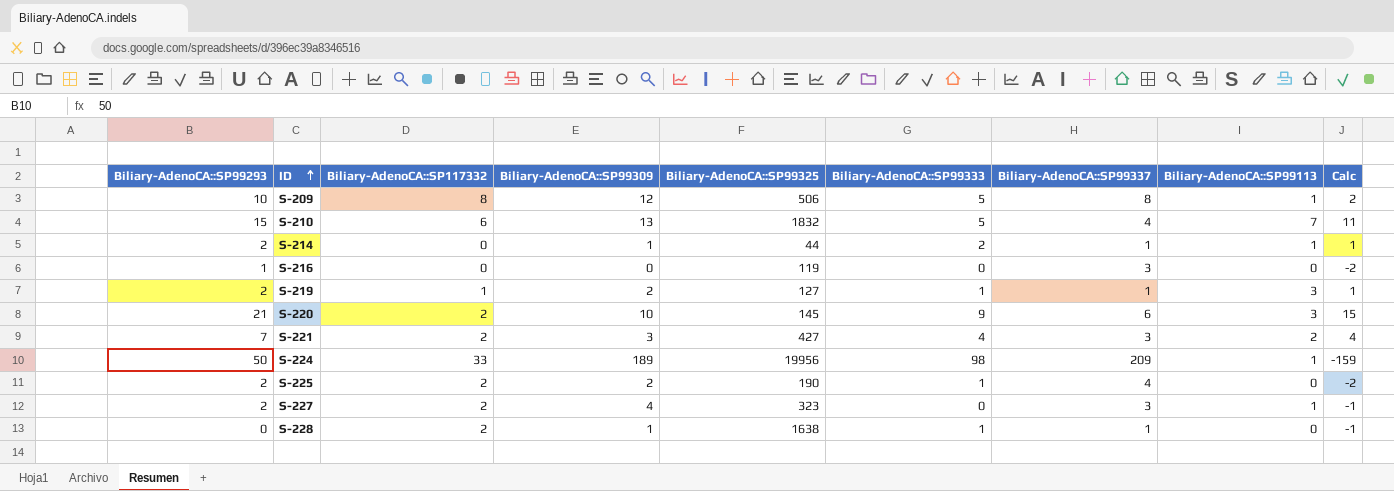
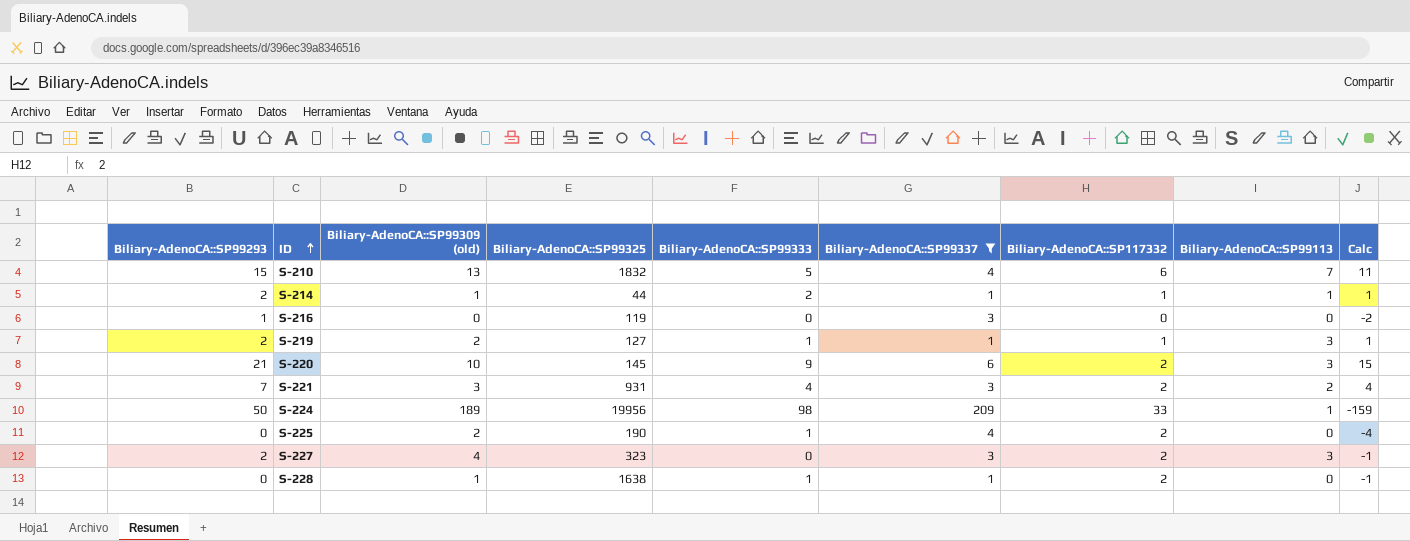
filter: none -> Biliary-AdenoCA::SP99337 != 8
column name: Biliary-AdenoCA::SP99309 -> Biliary-AdenoCA::SP99309 (old)
column Biliary-AdenoCA::SP117332 | position: 3 -> 7
S-214 | Biliary-AdenoCA::SP117332: 0 -> 1
S-221 | Biliary-AdenoCA::SP99325: 427 -> 931
S-225 | Biliary-AdenoCA::SP99293: 2 -> 0
S-225 | Calc: -2 -> -4
S-227 | Biliary-AdenoCA::SP99113: 1 -> 3

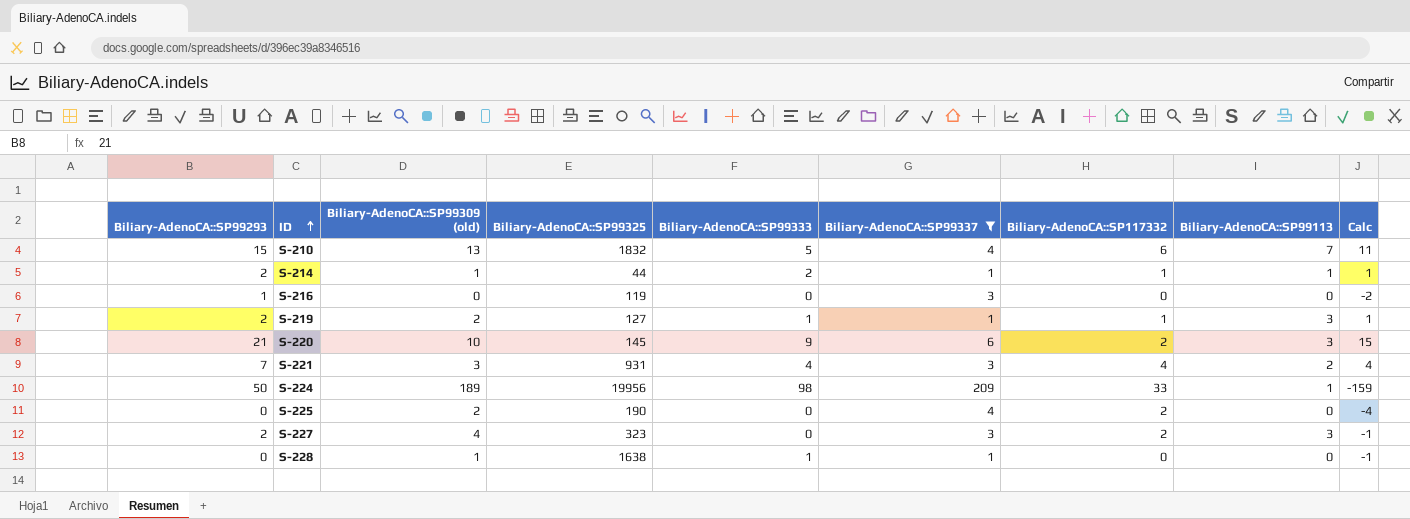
S-221 | Biliary-AdenoCA::SP117332: 2 -> 4
S-225 | Biliary-AdenoCA::SP99333: 1 -> 0
S-228 | Biliary-AdenoCA::SP117332: 2 -> 0

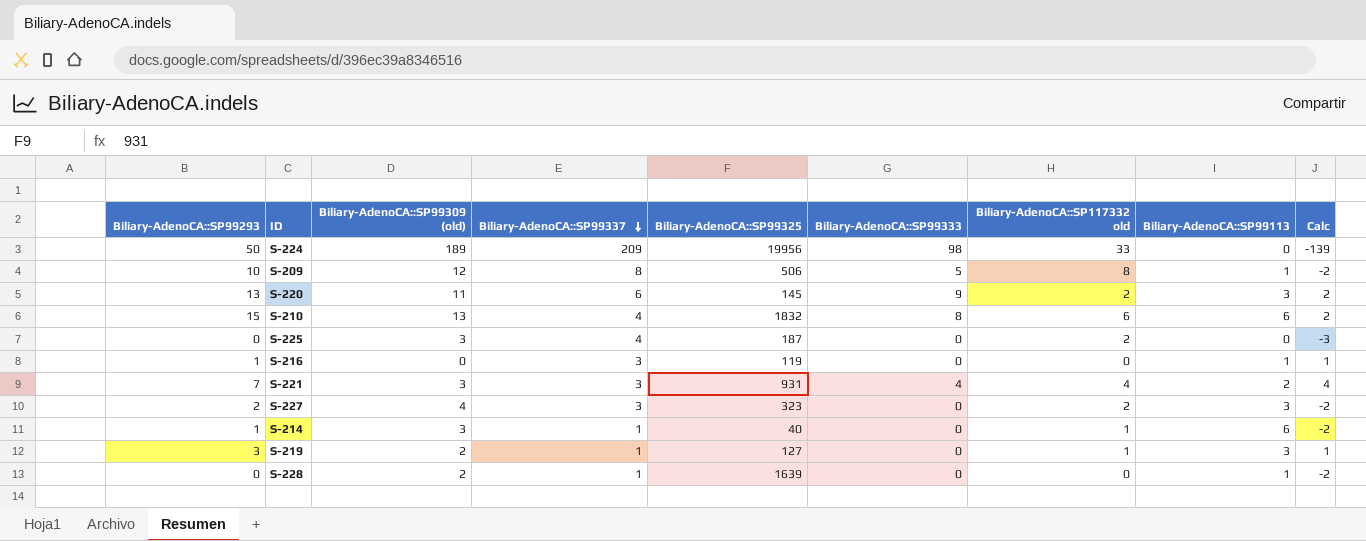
filter: Biliary-AdenoCA::SP99337 != 8 -> none
row order: ID ascending -> Biliary-AdenoCA::SP99337 descending
column Biliary-AdenoCA::SP99337 | position: 6 -> 4
column name: Biliary-AdenoCA::SP117332 -> Biliary-AdenoCA::SP117332 old
column Calc | formula: [Biliary-AdenoCA::SP99293] - [Biliary-AdenoCA::SP99337] -> [Biliary-AdenoCA::SP99293] - [Biliary-AdenoCA::SP99309 (old)]
S-224 | Biliary-AdenoCA::SP99113: 1 -> 0
S-220 | Biliary-AdenoCA::SP99293: 21 -> 13
S-220 | Biliary-AdenoCA::SP99309 (old): 10 -> 11
S-210 | Biliary-AdenoCA::SP99333: 5 -> 8
S-210 | Biliary-AdenoCA::SP99113: 7 -> 6
S-225 | Biliary-AdenoCA::SP99309 (old): 2 -> 3
S-225 | Biliary-AdenoCA::SP99325: 190 -> 187
S-216 | Biliary-AdenoCA::SP99113: 0 -> 1
S-214 | Biliary-AdenoCA::SP99293: 2 -> 1
S-214 | Biliary-AdenoCA::SP99309 (old): 1 -> 3
S-214 | Biliary-AdenoCA::SP99325: 44 -> 40
S-214 | Biliary-AdenoCA::SP99333: 2 -> 0
S-214 | Biliary-AdenoCA::SP99113: 1 -> 6
S-219 | Biliary-AdenoCA::SP99293: 2 -> 3
S-219 | Biliary-AdenoCA::SP99333: 1 -> 0
S-228 | Biliary-AdenoCA::SP99309 (old): 1 -> 2
S-228 | Biliary-AdenoCA::SP99325: 1638 -> 1639
S-228 | Biliary-AdenoCA::SP99333: 1 -> 0
S-228 | Biliary-AdenoCA::SP99113: 0 -> 1

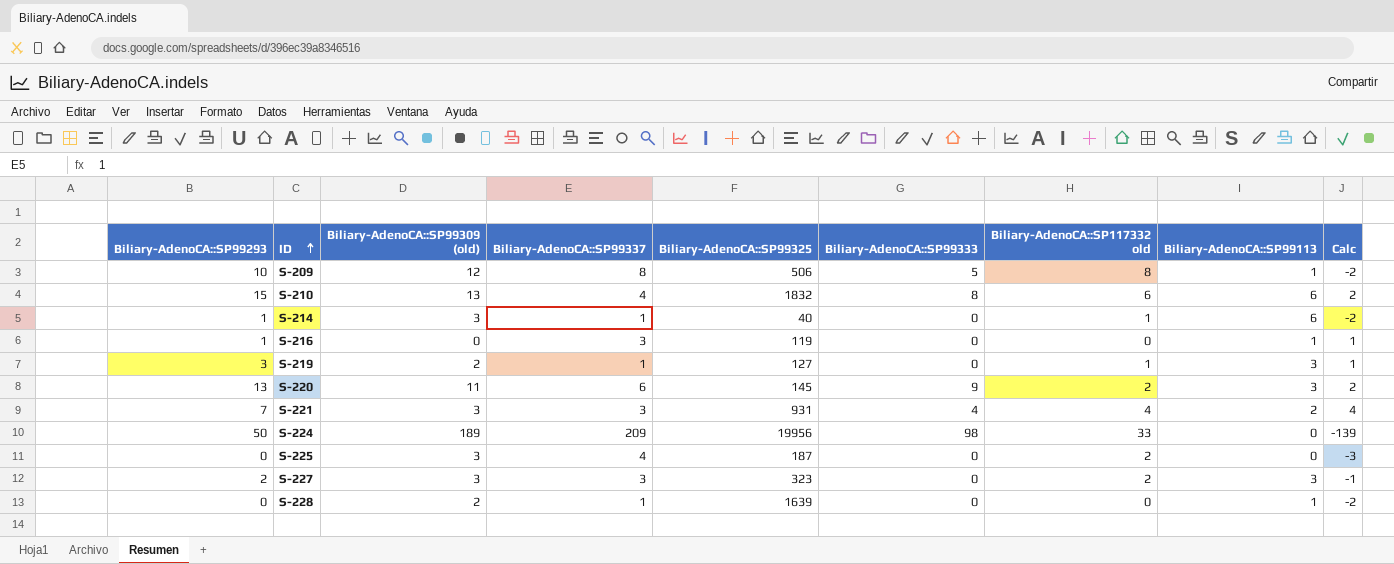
row order: Biliary-AdenoCA::SP99337 descending -> ID ascending
S-227 | Biliary-AdenoCA::SP99309 (old): 4 -> 3
S-227 | Calc: -2 -> -1

